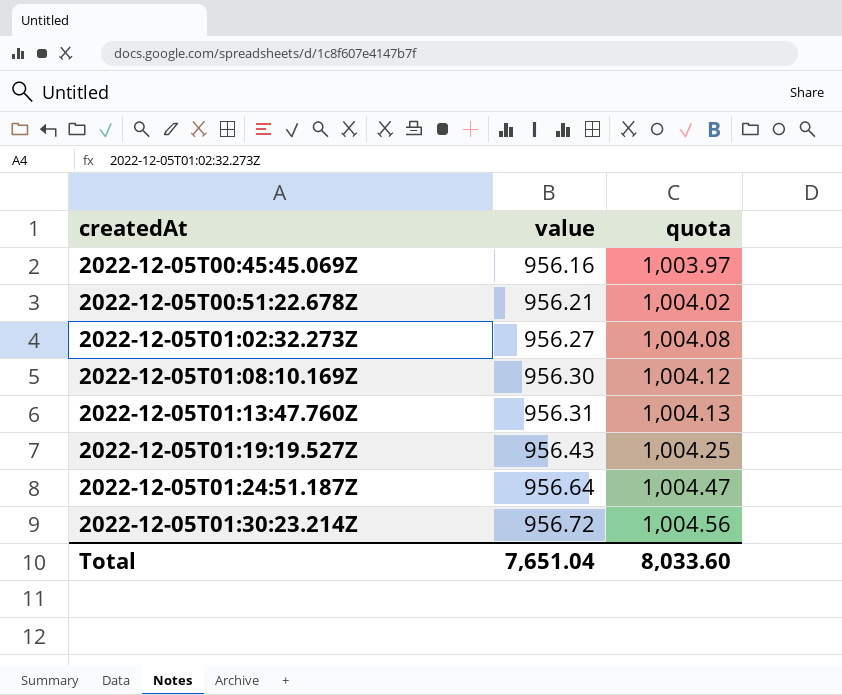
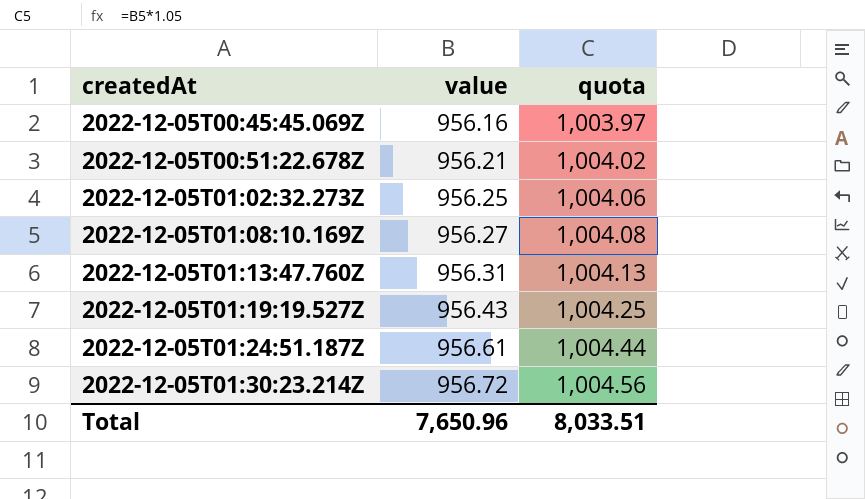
2022-12-05T01:02:32.273Z | value: 956.27 -> 956.25
2022-12-05T01:02:32.273Z | quota: 1,004.08 -> 1,004.06
2022-12-05T01:08:10.169Z | value: 956.30 -> 956.27
2022-12-05T01:08:10.169Z | quota: 1,004.12 -> 1,004.08
2022-12-05T01:24:51.187Z | value: 956.64 -> 956.61
2022-12-05T01:24:51.187Z | quota: 1,004.47 -> 1,004.44
Total | value: 7,651.04 -> 7,650.96
Total | quota: 8,033.60 -> 8,033.51

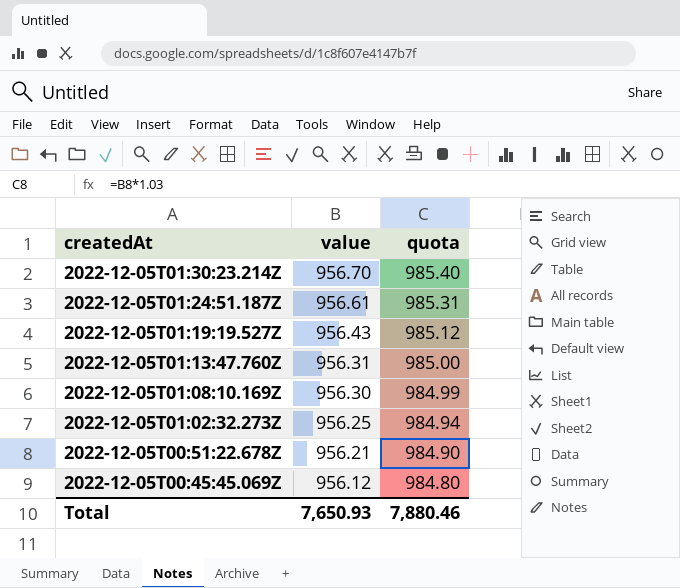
row order: createdAt ascending -> createdAt descending
column quota | formula: [value] * 1.05 -> [value] * 1.03
2022-12-05T01:30:23.214Z | value: 956.72 -> 956.70
2022-12-05T01:08:10.169Z | value: 956.27 -> 956.30
2022-12-05T00:45:45.069Z | value: 956.16 -> 956.12
Total | value: 7,650.96 -> 7,650.93
Total | quota: 8,033.51 -> 7,880.46

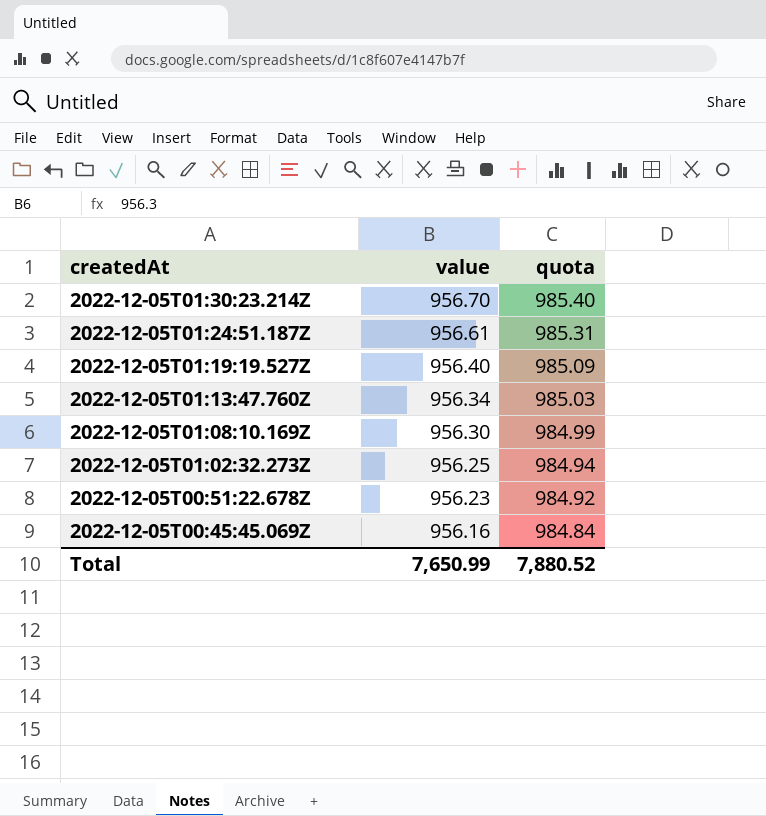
2022-12-05T01:19:19.527Z | value: 956.43 -> 956.40
2022-12-05T01:19:19.527Z | quota: 985.12 -> 985.09
2022-12-05T01:13:47.760Z | value: 956.31 -> 956.34
2022-12-05T01:13:47.760Z | quota: 985.00 -> 985.03
2022-12-05T00:51:22.678Z | value: 956.21 -> 956.23
2022-12-05T00:51:22.678Z | quota: 984.90 -> 984.92
2022-12-05T00:45:45.069Z | value: 956.12 -> 956.16
2022-12-05T00:45:45.069Z | quota: 984.80 -> 984.84
Total | value: 7,650.93 -> 7,650.99
Total | quota: 7,880.46 -> 7,880.52

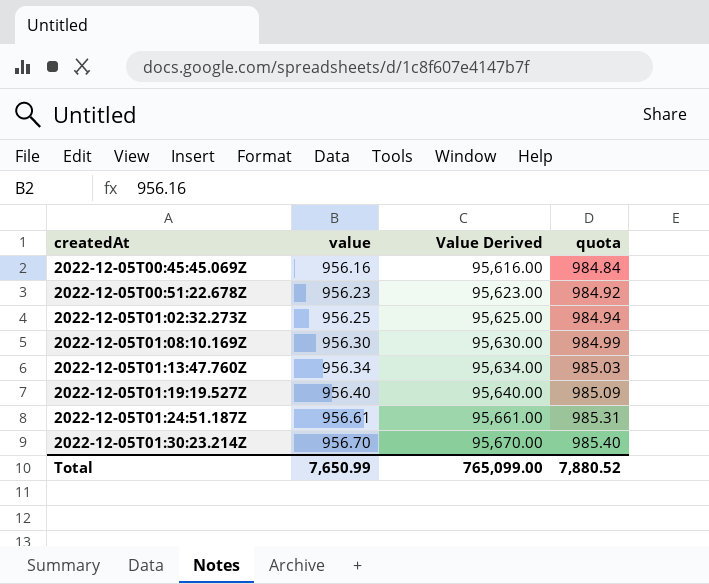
row order: createdAt descending -> createdAt ascending
column Value Derived | formula: none -> [value] * 100

